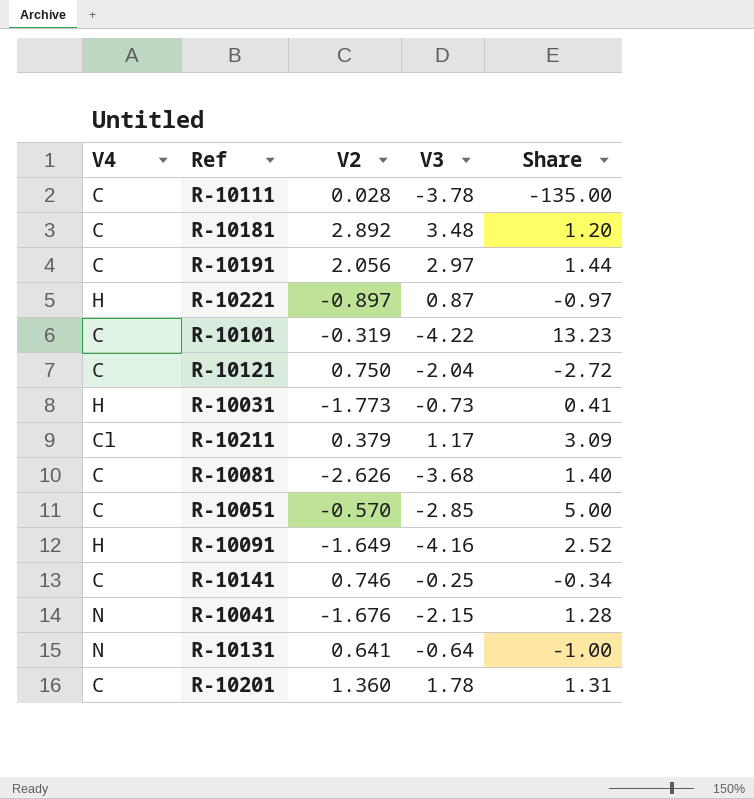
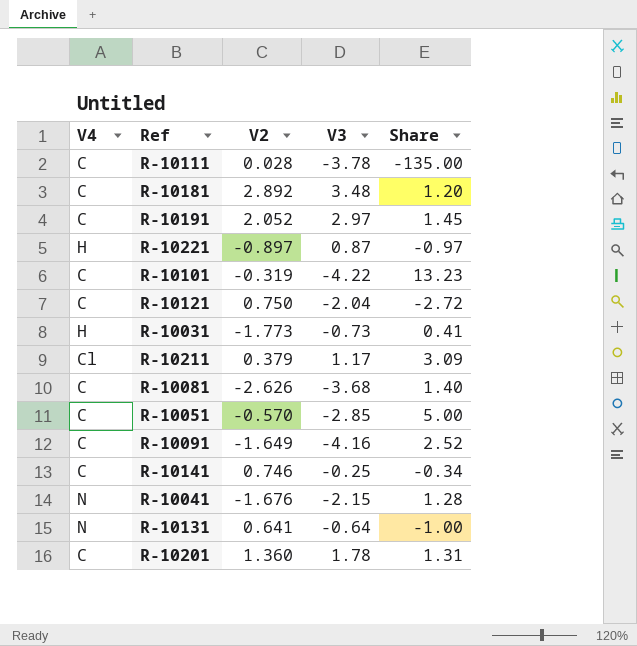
R-10191 | V2: 2.056 -> 2.052
R-10191 | Share: 1.44 -> 1.45
R-10091 | V4: H -> C

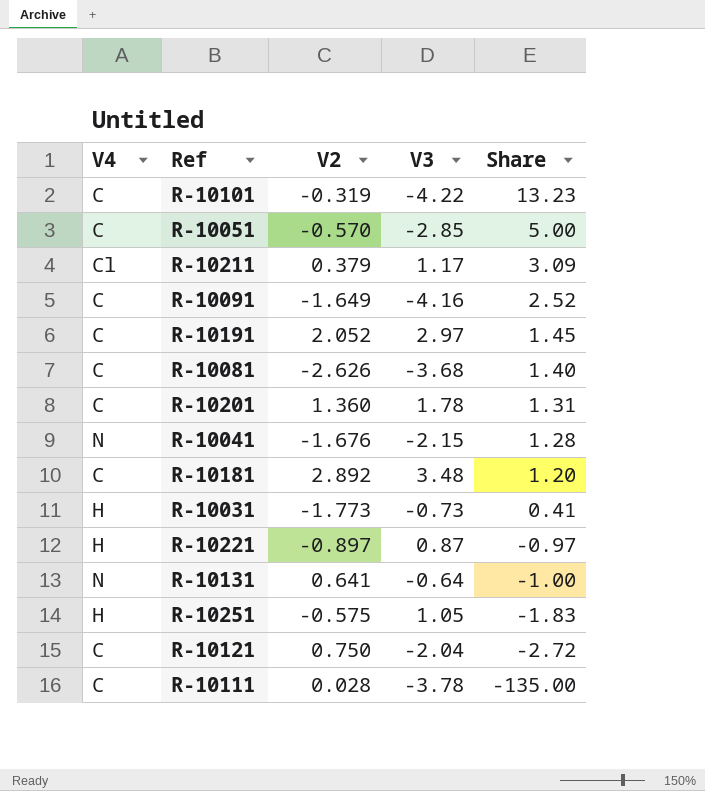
row order: none -> Share descending
row R-10141: C | 0.746 | -0.25 | -0.34 -> none
row R-10251: none -> H | -0.575 | 1.05 | -1.83

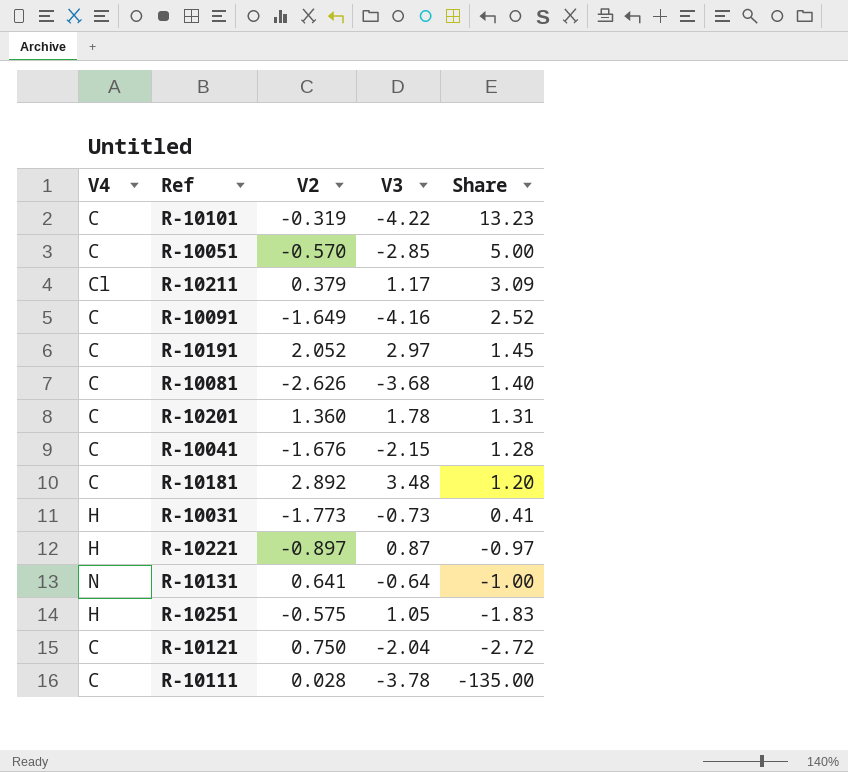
R-10041 | V4: N -> C

